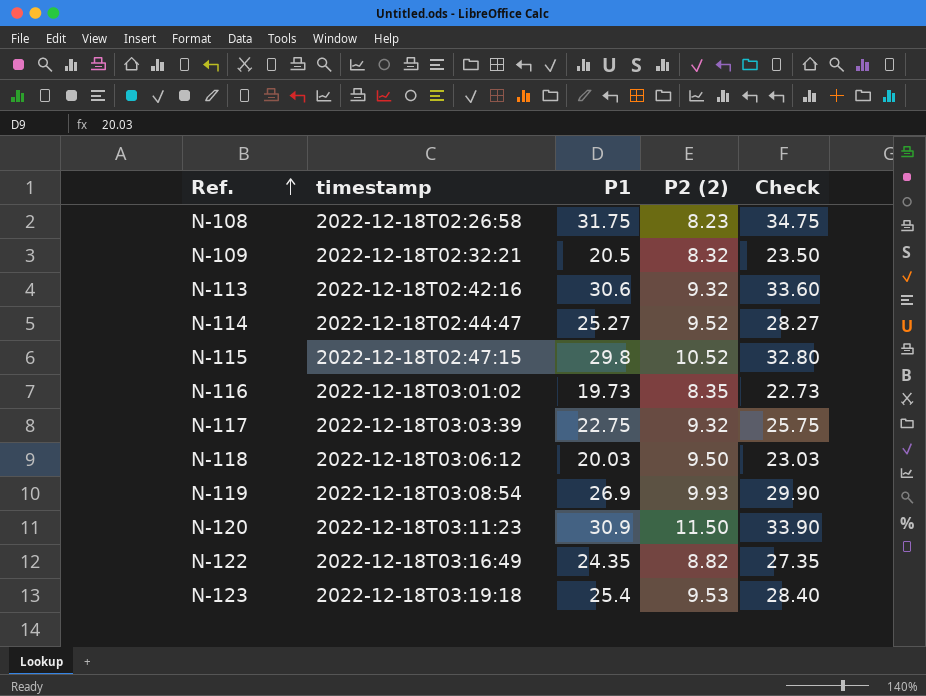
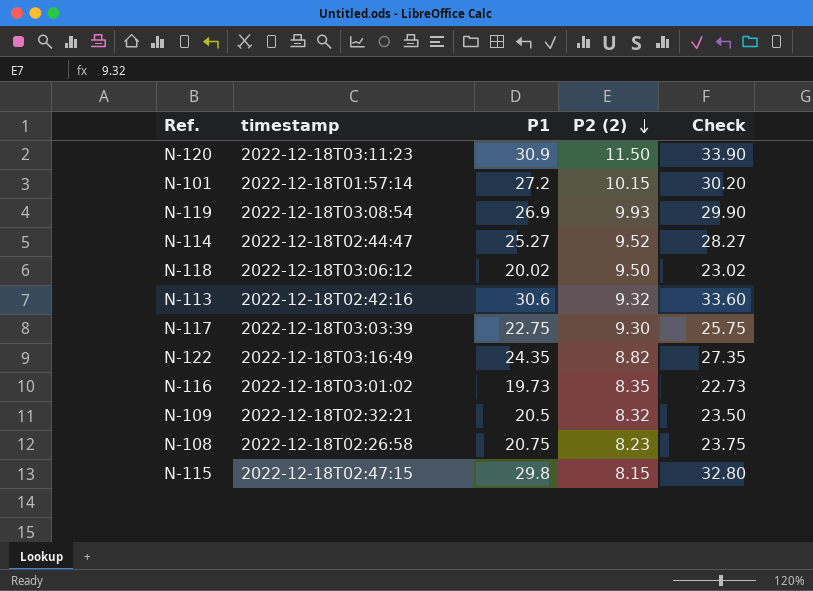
row order: Ref. ascending -> P2 (2) descending
row N-123: 2022-12-18T03:19:18 | 25.4 | 9.53 | 28.40 -> none
row N-101: none -> 2022-12-18T01:57:14 | 27.2 | 10.15 | 30.20
N-118 | P1: 20.03 -> 20.02
N-118 | Check: 23.03 -> 23.02
N-117 | P2 (2): 9.32 -> 9.30
N-108 | P1: 31.75 -> 20.75
N-108 | Check: 34.75 -> 23.75
N-115 | P2 (2): 10.52 -> 8.15

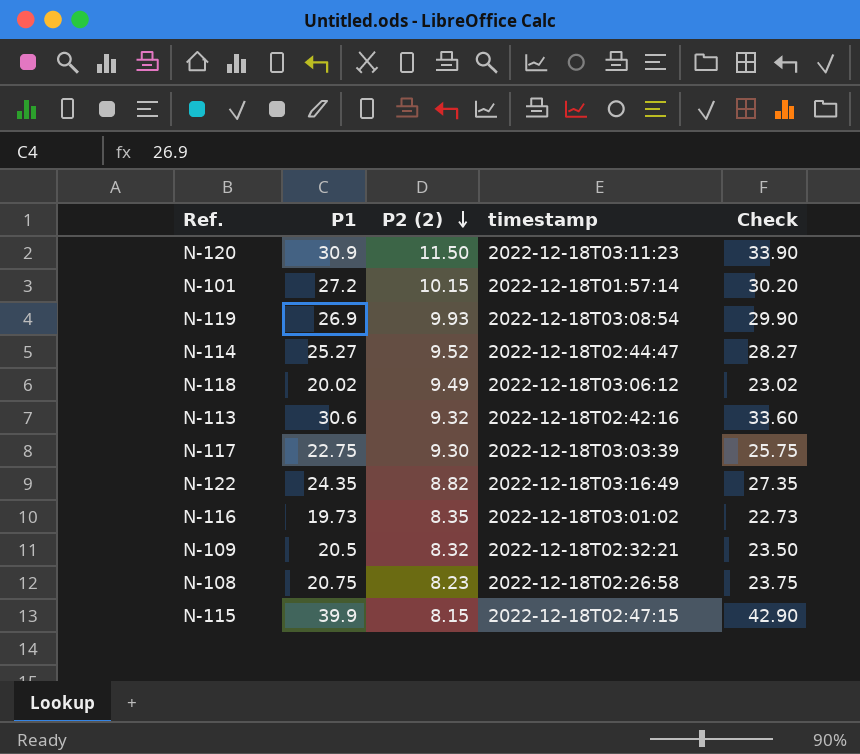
column timestamp | position: 2 -> 4
N-118 | P2 (2): 9.50 -> 9.49
N-115 | P1: 29.8 -> 39.9
N-115 | Check: 32.80 -> 42.90

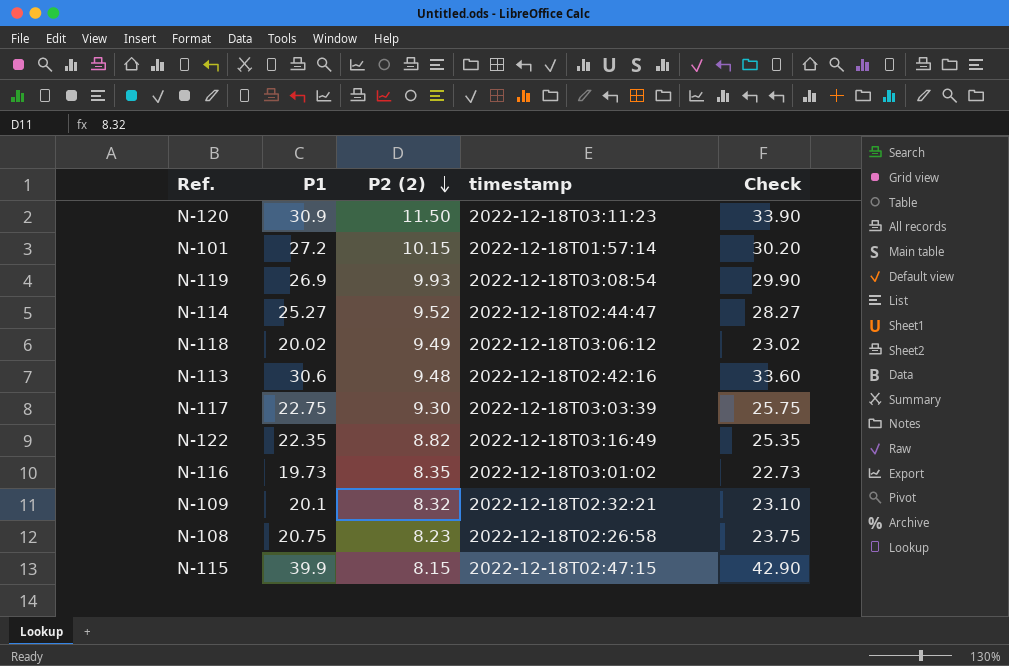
N-113 | P2 (2): 9.32 -> 9.48
N-122 | P1: 24.35 -> 22.35
N-122 | Check: 27.35 -> 25.35
N-109 | P1: 20.5 -> 20.1
N-109 | Check: 23.50 -> 23.10

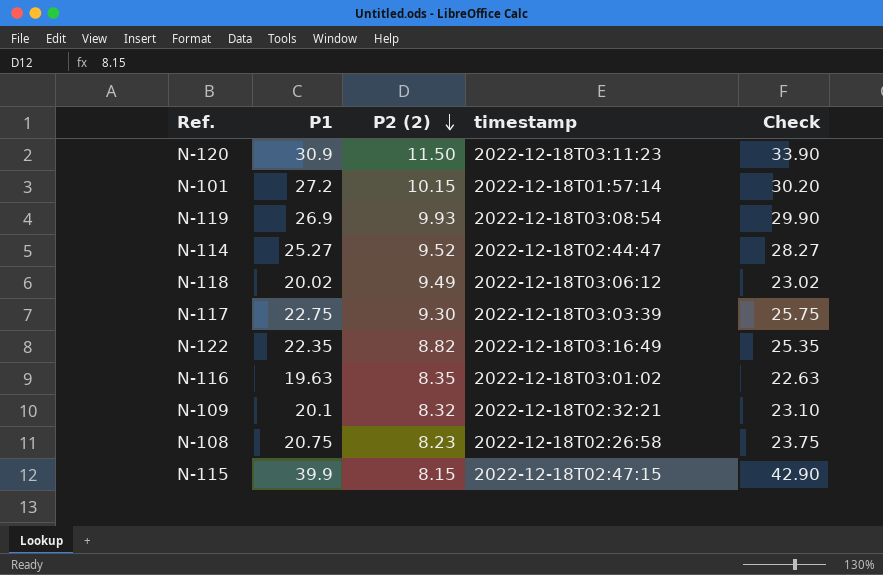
row N-113: 30.6 | 9.48 | 2022-12-18T02:42:16 | 33.60 -> none
N-116 | P1: 19.73 -> 19.63
N-116 | Check: 22.73 -> 22.63

